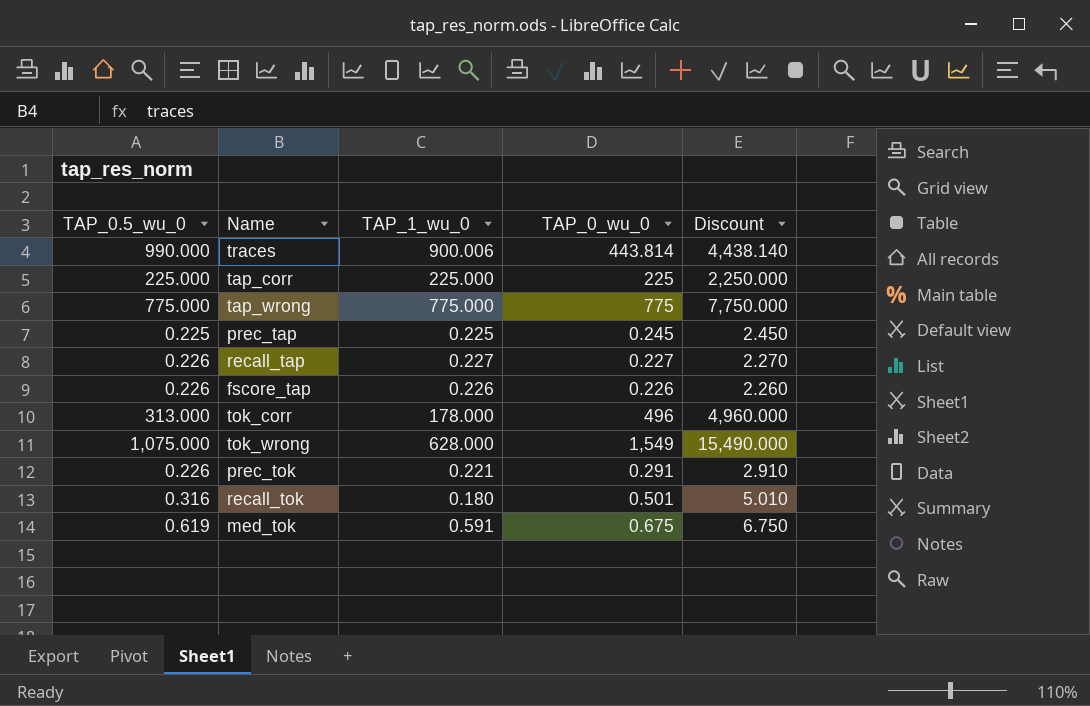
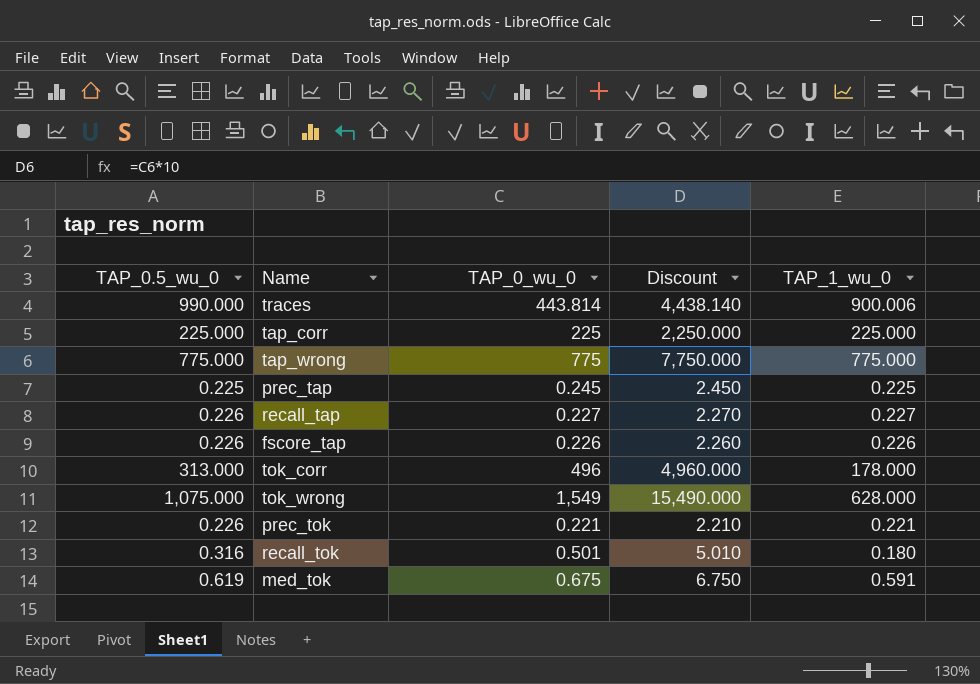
column TAP_1_wu_0 | position: 3 -> 5
prec_tok | TAP_0_wu_0: 0.291 -> 0.221
prec_tok | Discount: 2.910 -> 2.210

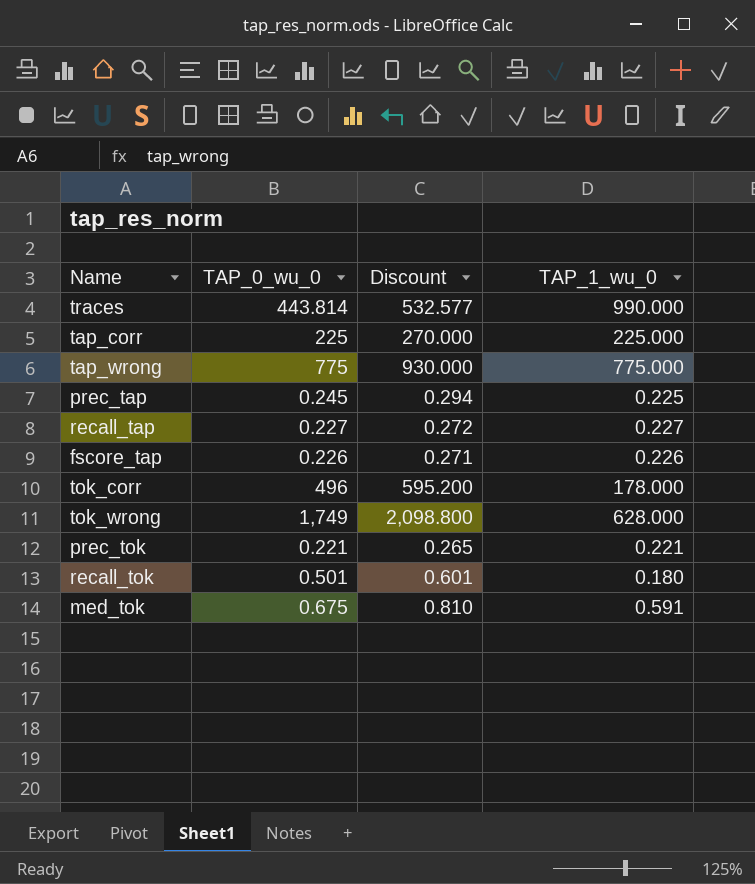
column TAP_0.5_wu_0 | position: 1 -> none
column Discount | formula: [TAP_0_wu_0] * 10 -> [TAP_0_wu_0] * 1.2
traces | TAP_1_wu_0: 900.006 -> 990.000
tok_wrong | TAP_0_wu_0: 1,549 -> 1,749

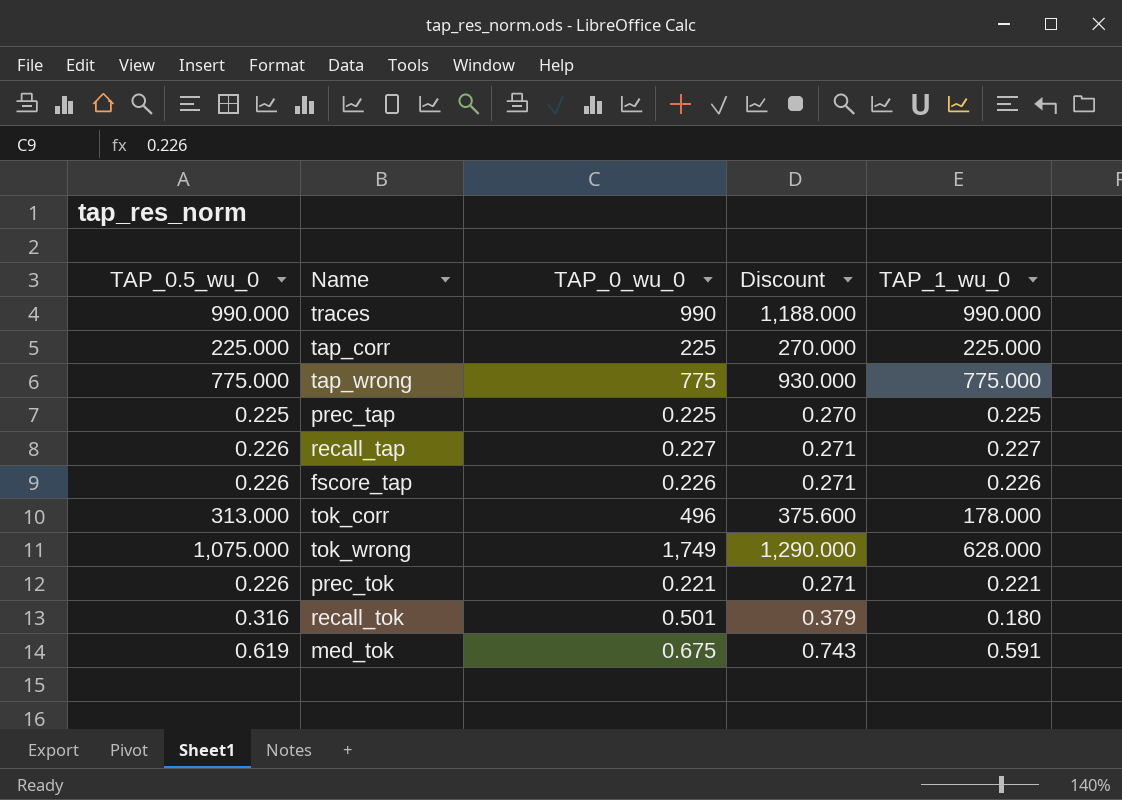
column TAP_0.5_wu_0 | position: none -> 1
column Discount | formula: [TAP_0_wu_0] * 1.2 -> [TAP_0.5_wu_0] * 1.2
traces | TAP_0_wu_0: 443.814 -> 990
prec_tap | TAP_0_wu_0: 0.245 -> 0.225

